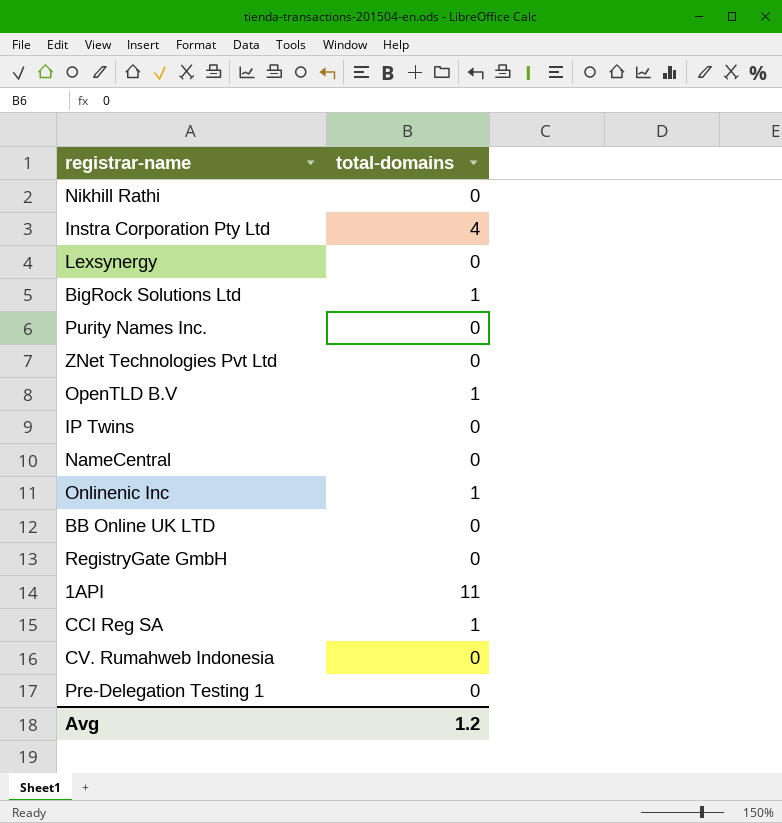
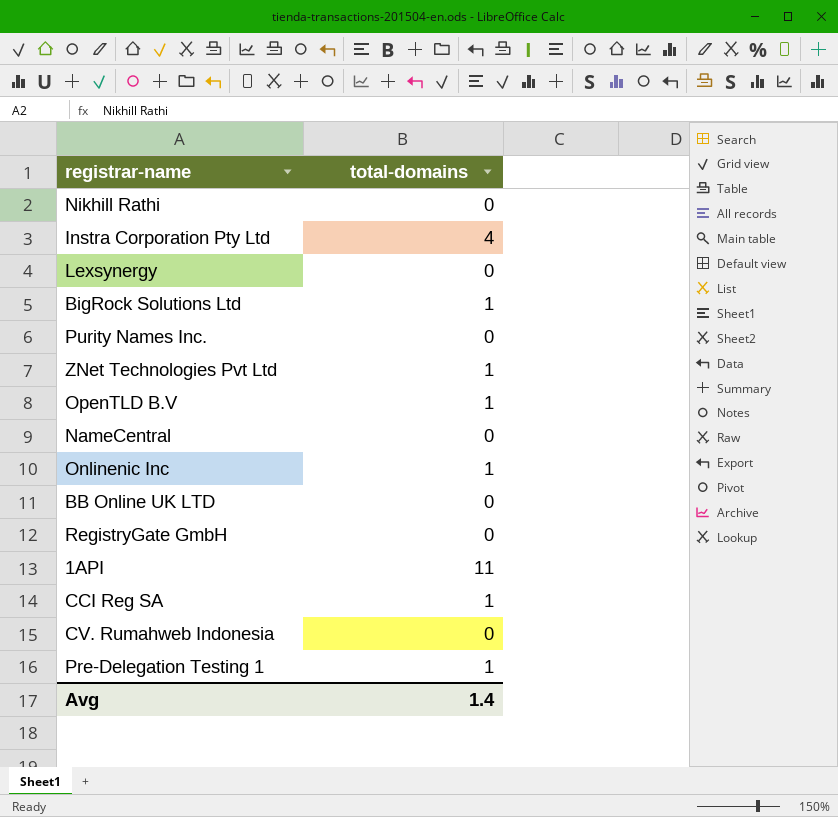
row IP Twins: 0 -> none
ZNet Technologies Pvt Ltd | total-domains: 0 -> 1
Pre-Delegation Testing 1 | total-domains: 0 -> 1
Avg | total-domains: 1.2 -> 1.4

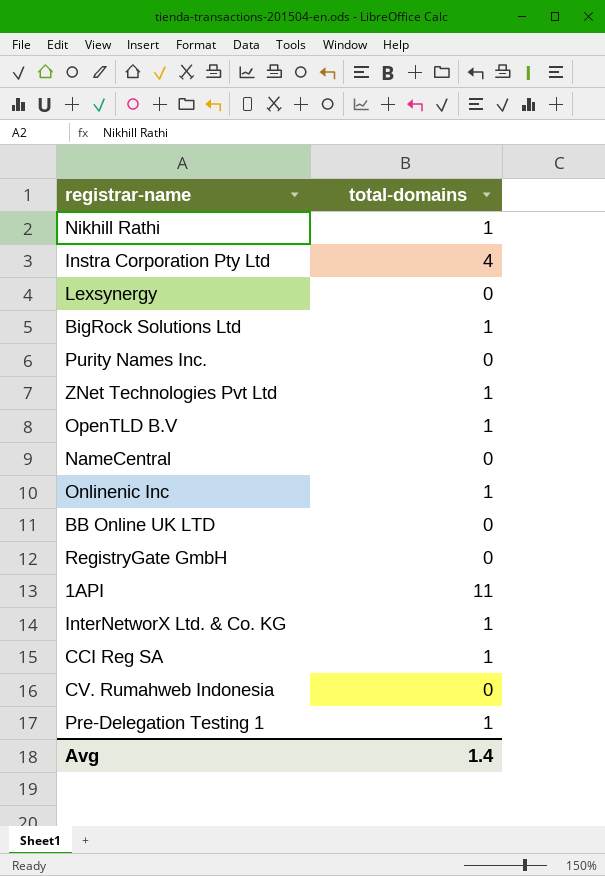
Nikhill Rathi | total-domains: 0 -> 1
row InterNetworX Ltd. & Co. KG: none -> 1

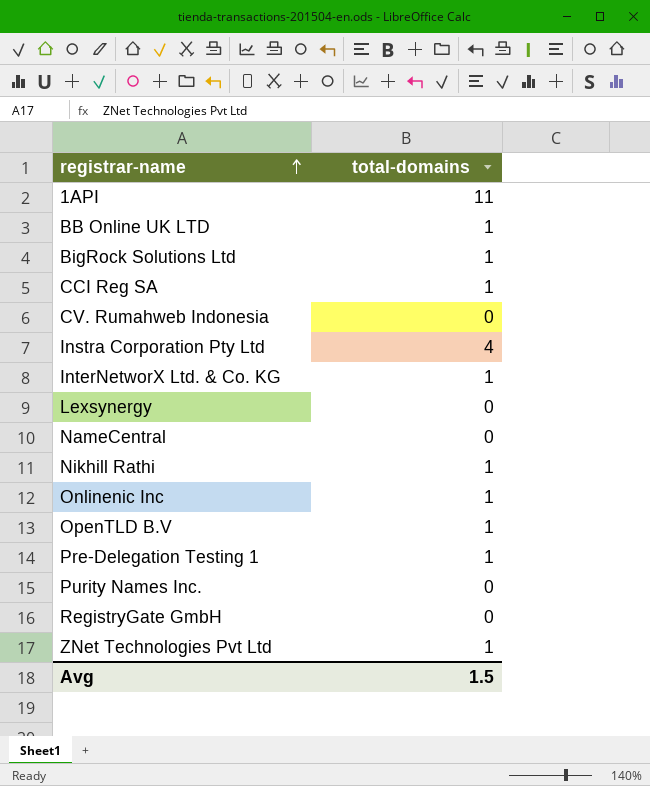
row order: none -> registrar-name ascending
BB Online UK LTD | total-domains: 0 -> 1
Avg | total-domains: 1.4 -> 1.5

